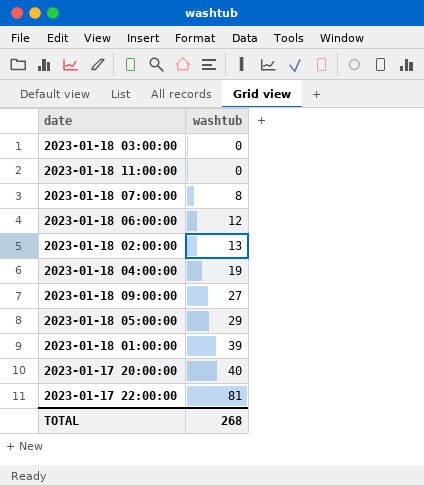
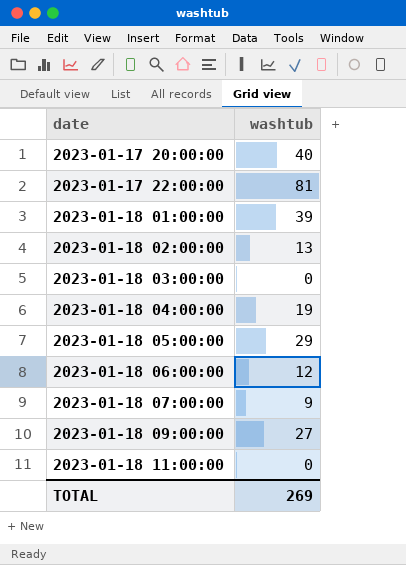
row order: washtub ascending -> date ascending
2023-01-18 07:00:00 | washtub: 8 -> 9
TOTAL | washtub: 268 -> 269

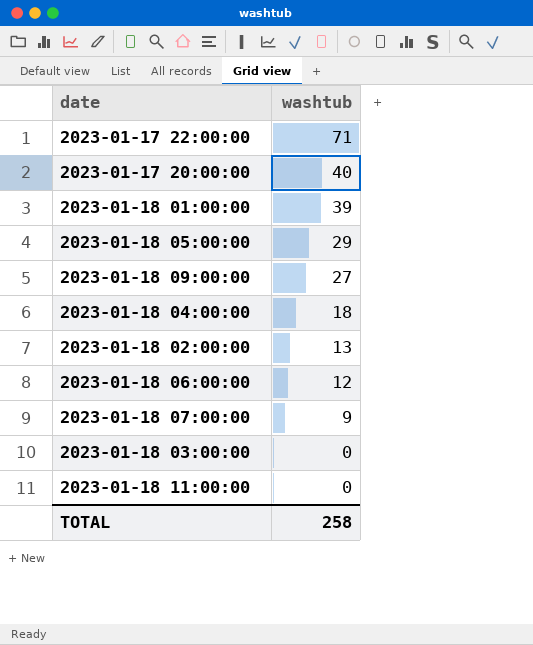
row order: date ascending -> washtub descending
2023-01-17 22:00:00 | washtub: 81 -> 71
2023-01-18 04:00:00 | washtub: 19 -> 18
TOTAL | washtub: 269 -> 258

